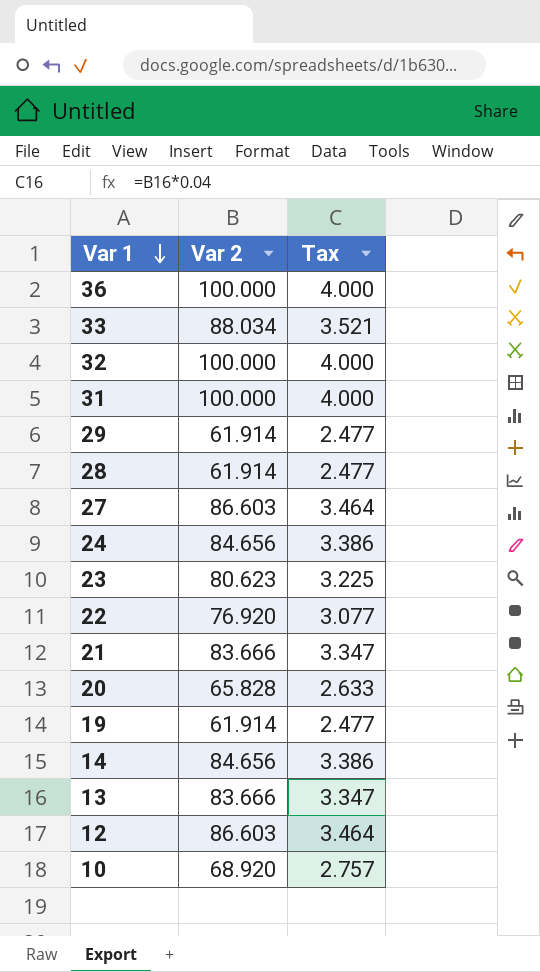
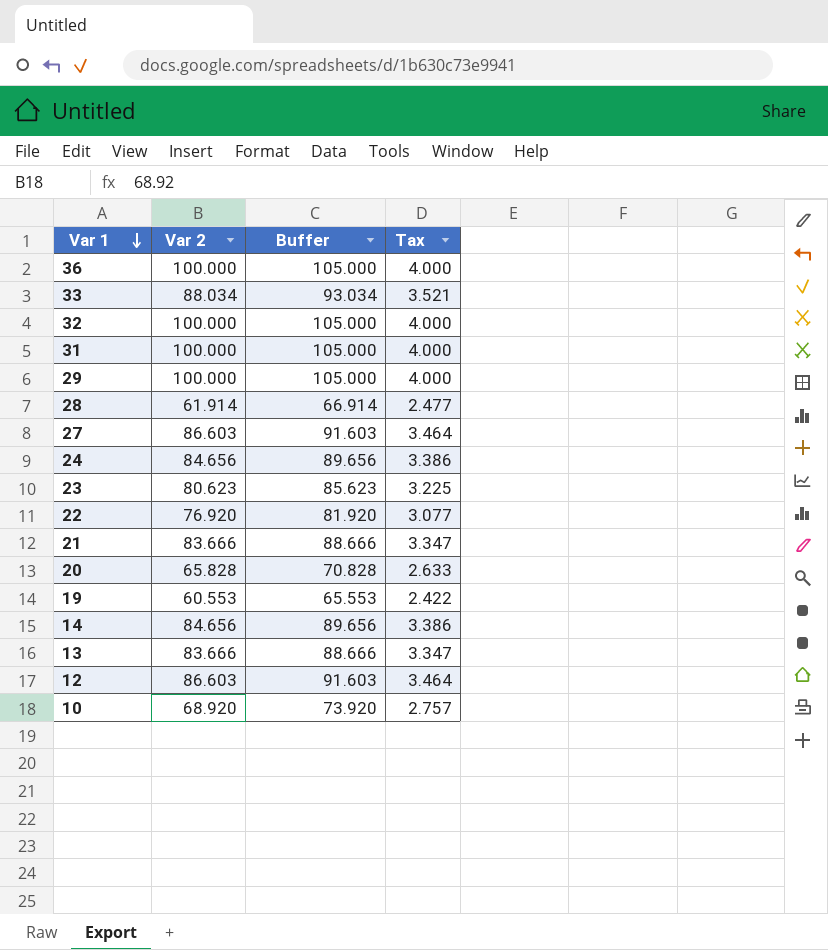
column Buffer | formula: none -> [Var 2] + 5
29 | Var 2: 61.914 -> 100.000
29 | Tax: 2.477 -> 4.000
19 | Var 2: 61.914 -> 60.553
19 | Tax: 2.477 -> 2.422

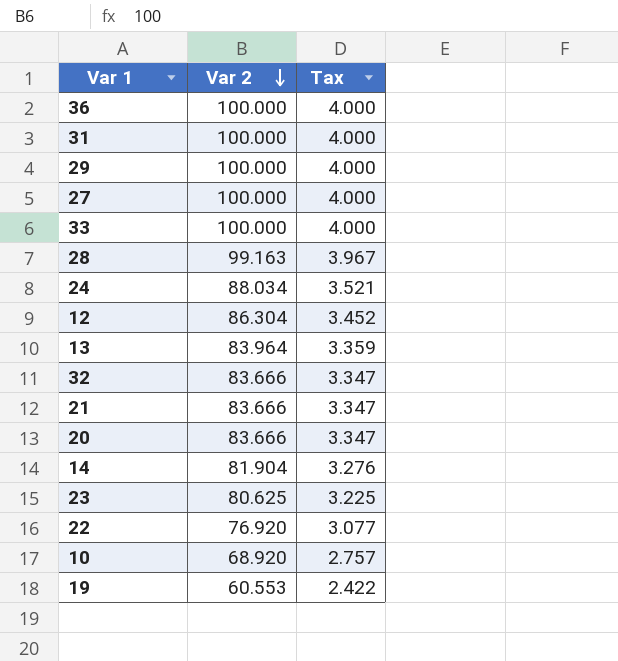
row order: Var 1 descending -> Var 2 descending
column Buffer | formula: [Var 2] + 5 -> none
27 | Var 2: 86.603 -> 100.000
27 | Tax: 3.464 -> 4.000
33 | Var 2: 88.034 -> 100.000
33 | Tax: 3.521 -> 4.000
28 | Var 2: 61.914 -> 99.163
28 | Tax: 2.477 -> 3.967
24 | Var 2: 84.656 -> 88.034
24 | Tax: 3.386 -> 3.521
12 | Var 2: 86.603 -> 86.304
12 | Tax: 3.464 -> 3.452
13 | Var 2: 83.666 -> 83.964
13 | Tax: 3.347 -> 3.359
32 | Var 2: 100.000 -> 83.666
32 | Tax: 4.000 -> 3.347
20 | Var 2: 65.828 -> 83.666
20 | Tax: 2.633 -> 3.347
14 | Var 2: 84.656 -> 81.904
14 | Tax: 3.386 -> 3.276
23 | Var 2: 80.623 -> 80.625

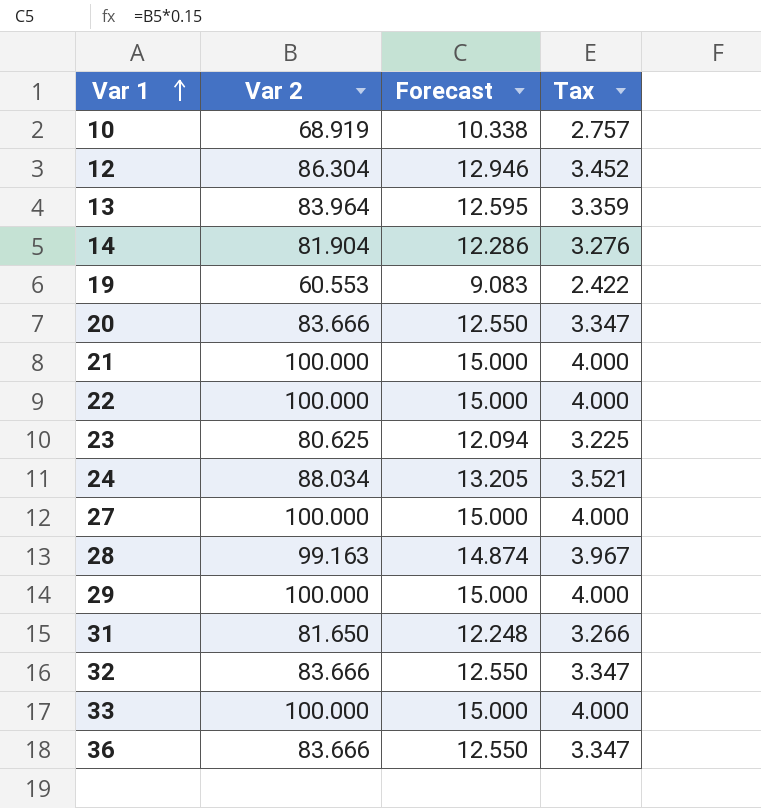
row order: Var 2 descending -> Var 1 ascending
column Forecast | formula: none -> [Var 2] * 0.15
10 | Var 2: 68.920 -> 68.919
21 | Var 2: 83.666 -> 100.000
21 | Tax: 3.347 -> 4.000
22 | Var 2: 76.920 -> 100.000
22 | Tax: 3.077 -> 4.000
31 | Var 2: 100.000 -> 81.650
31 | Tax: 4.000 -> 3.266
36 | Var 2: 100.000 -> 83.666
36 | Tax: 4.000 -> 3.347

